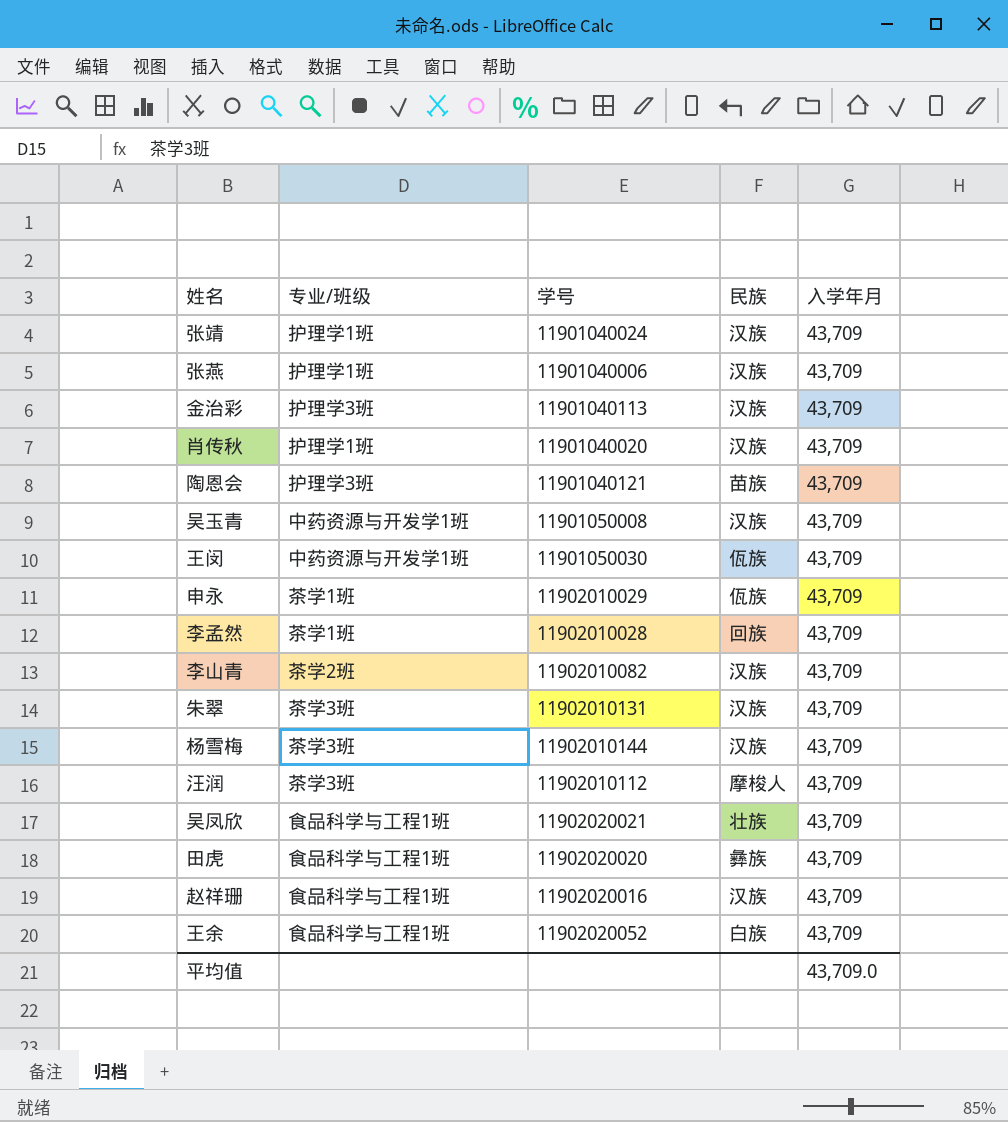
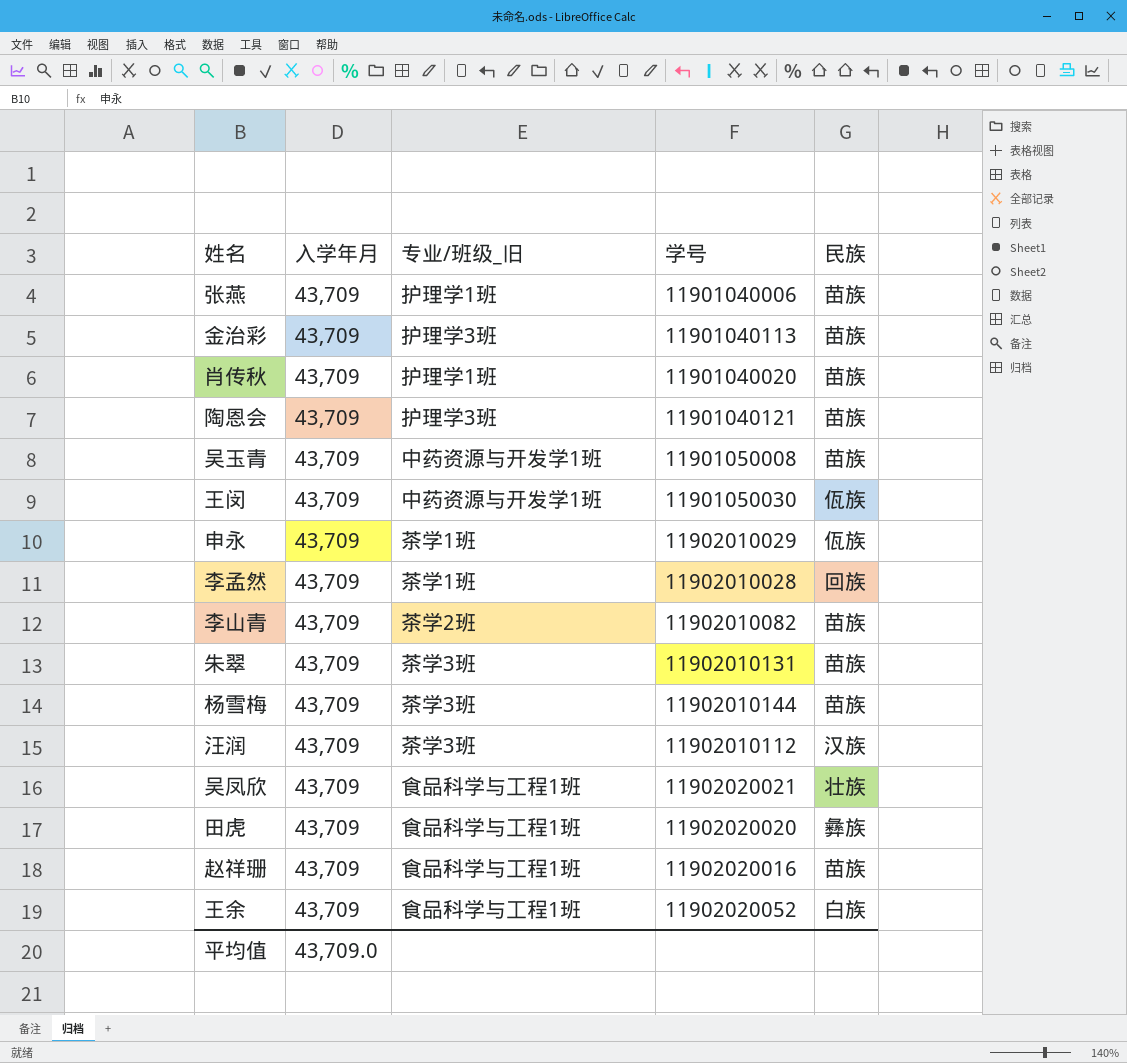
column 入学年月 | position: 5 -> 2
column name: 专业/班级 -> 专业/班级_旧
row 张靖: 护理学1班 | 11901040024 | 汉族 | 43,709 -> none
张燕 | 民族: 汉族 -> 苗族
金治彩 | 民族: 汉族 -> 苗族
肖传秋 | 民族: 汉族 -> 苗族
吴玉青 | 民族: 汉族 -> 苗族
李山青 | 民族: 汉族 -> 苗族
朱翠 | 民族: 汉族 -> 苗族
杨雪梅 | 民族: 汉族 -> 苗族
汪润 | 民族: 摩梭人 -> 汉族
赵祥珊 | 民族: 汉族 -> 苗族

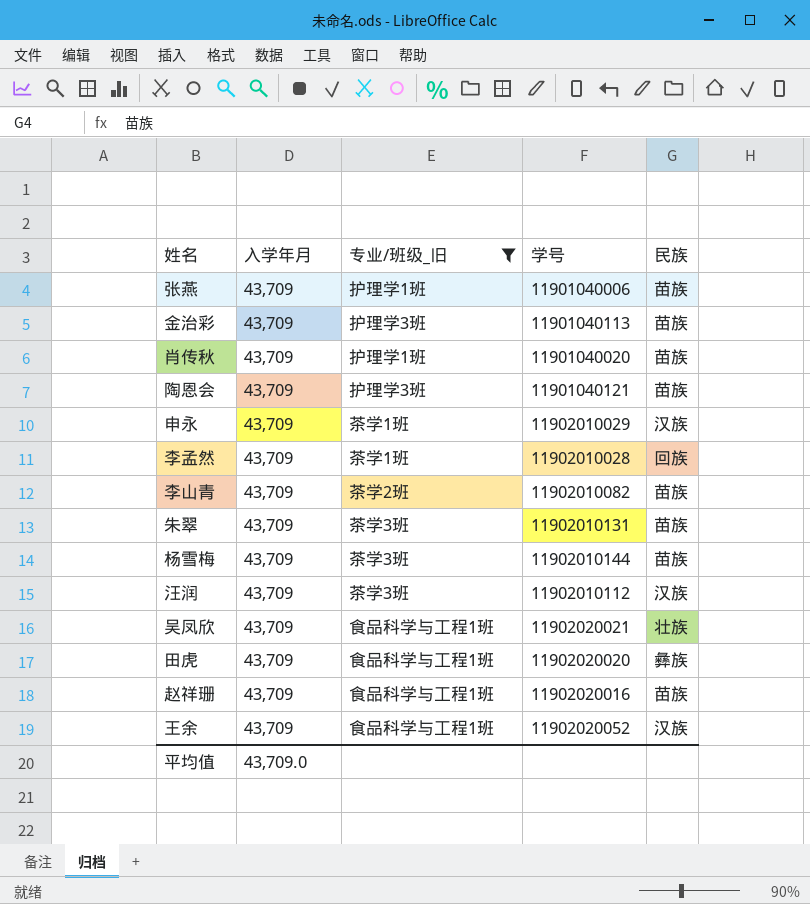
filter: none -> 专业/班级_旧 != 中药资源与开发学1班
申永 | 民族: 佤族 -> 汉族
王余 | 民族: 白族 -> 汉族

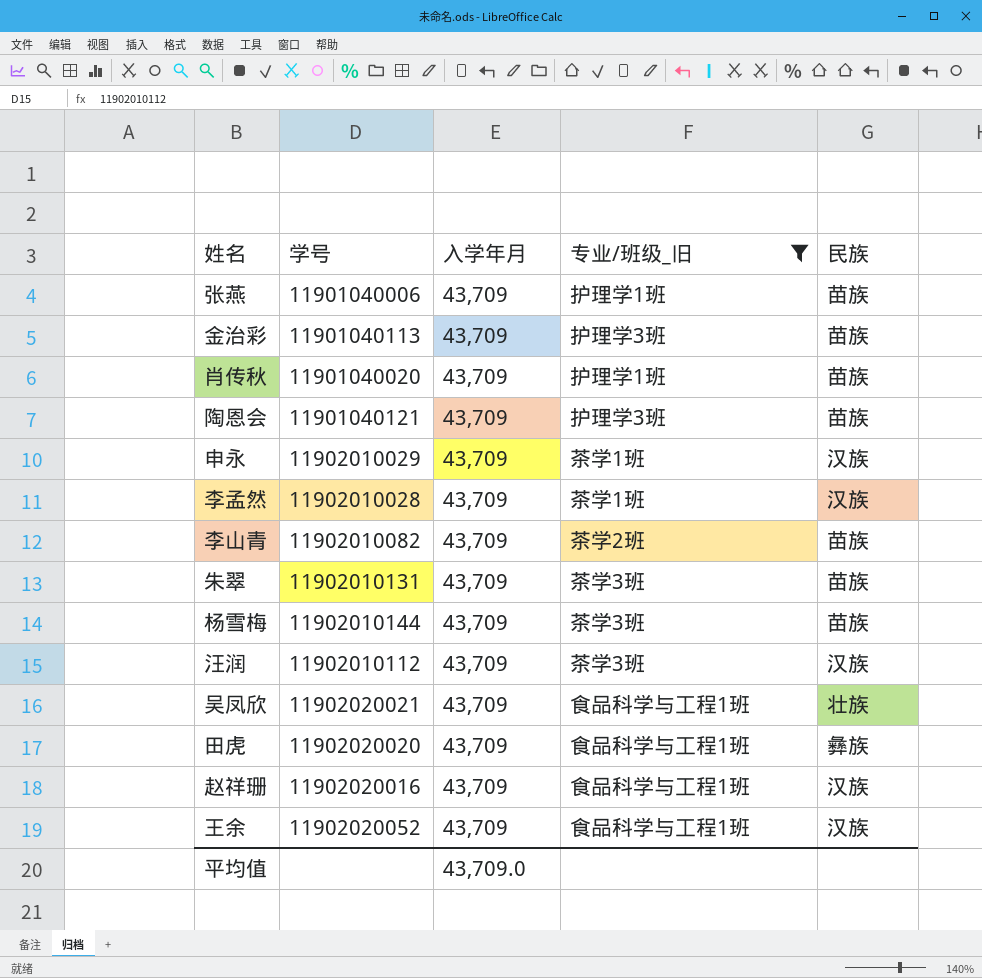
column 学号 | position: 4 -> 2
李孟然 | 民族: 回族 -> 汉族
赵祥珊 | 民族: 苗族 -> 汉族

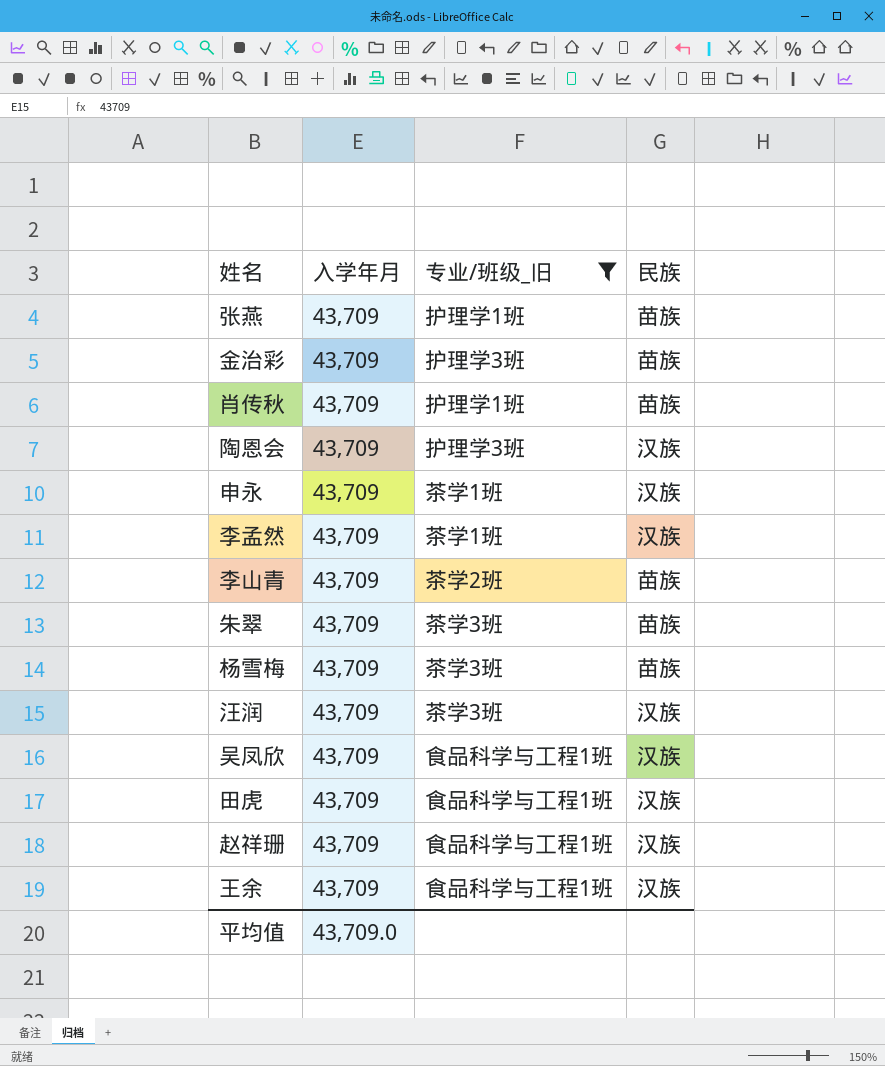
column 学号 | position: 2 -> none
陶恩会 | 民族: 苗族 -> 汉族
吴凤欣 | 民族: 壮族 -> 汉族
田虎 | 民族: 彝族 -> 汉族

